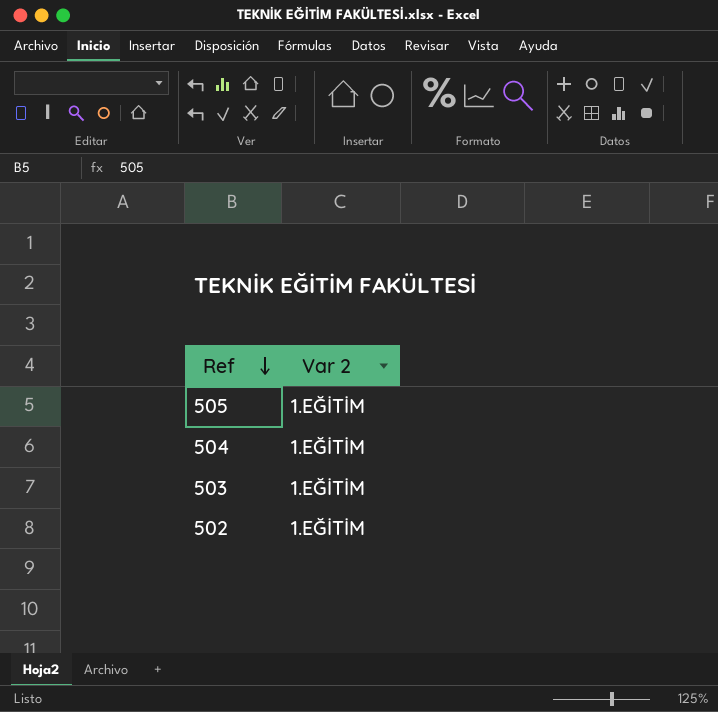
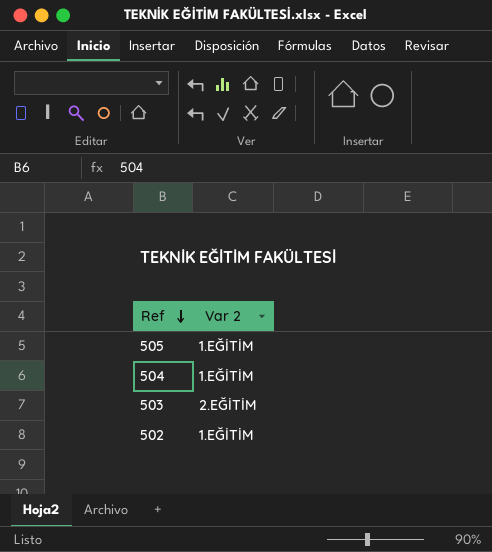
503 | Var 2: 1.EĞİTİM -> 2.EĞİTİM

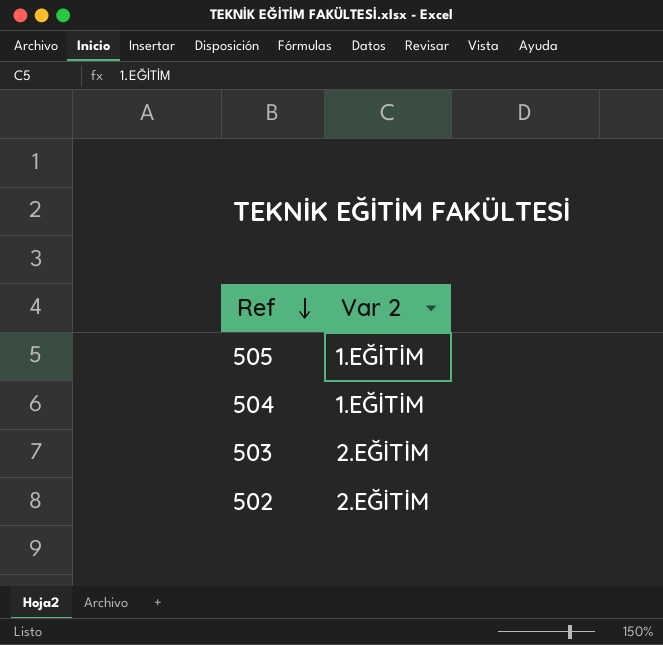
502 | Var 2: 1.EĞİTİM -> 2.EĞİTİM

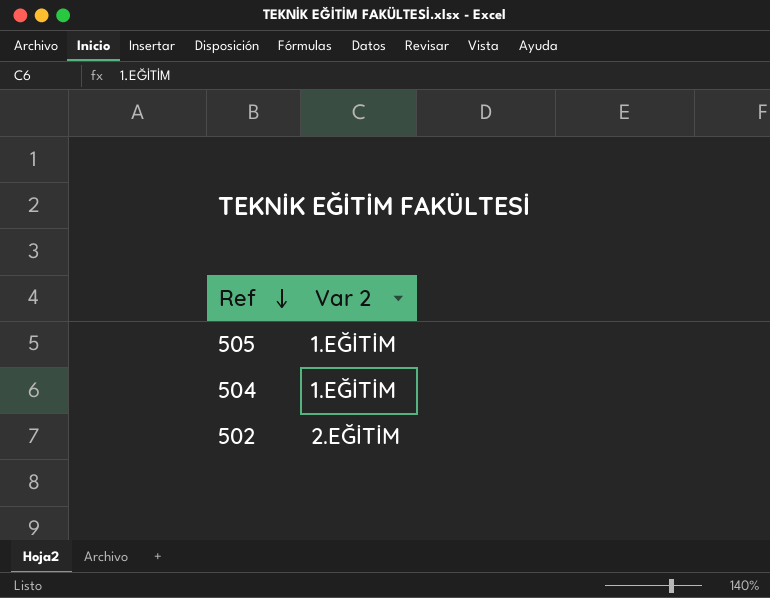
row 503: 2.EĞİTİM -> none

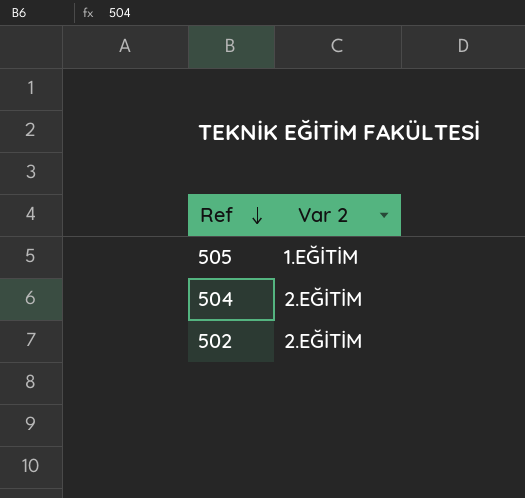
504 | Var 2: 1.EĞİTİM -> 2.EĞİTİM

